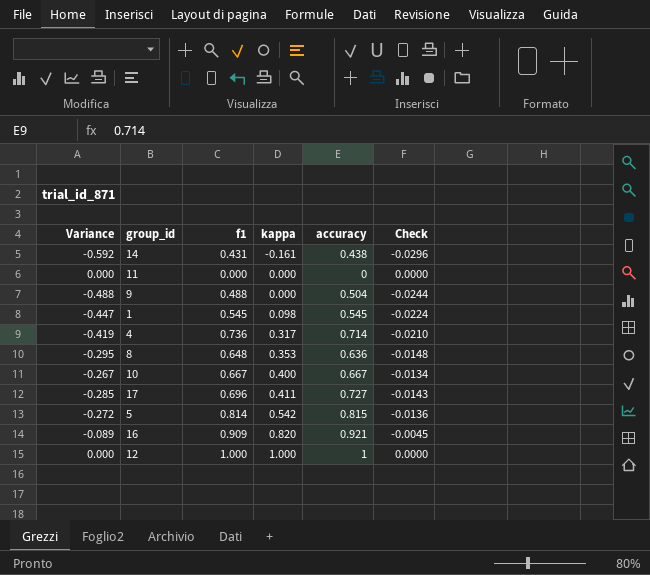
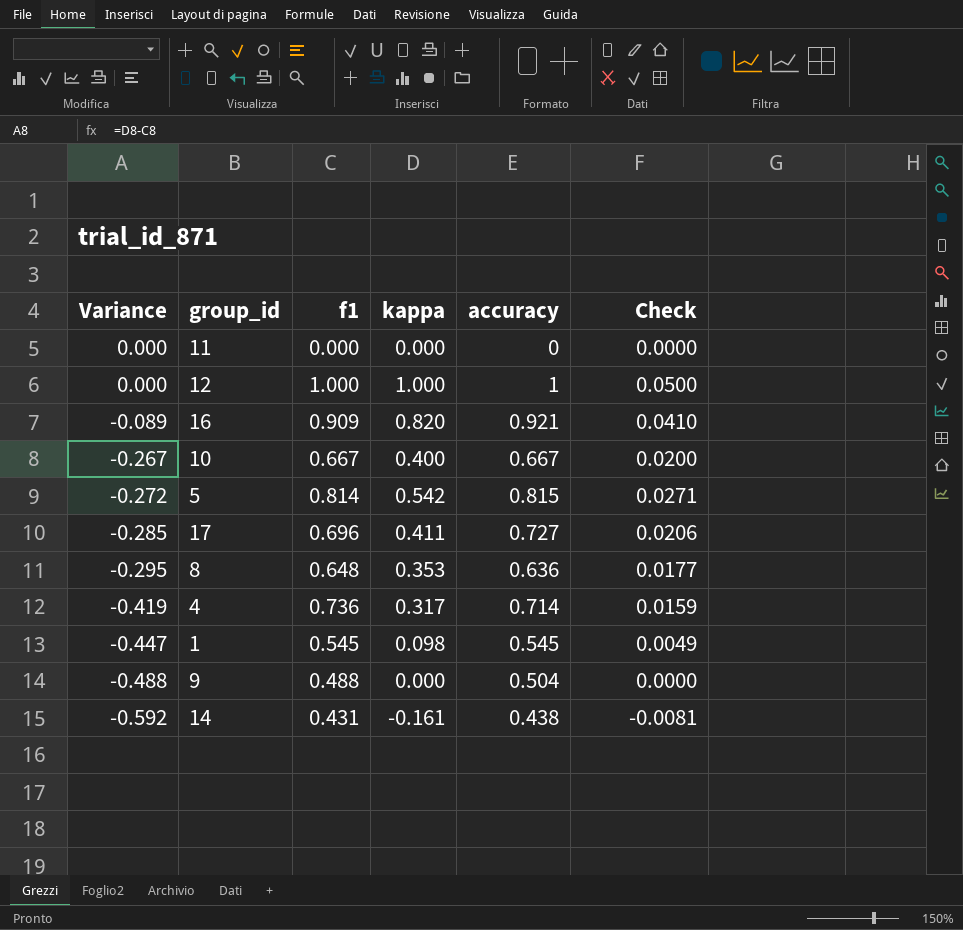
row order: kappa ascending -> Variance descending
column Check | formula: [Variance] * 0.05 -> [kappa] * 0.05

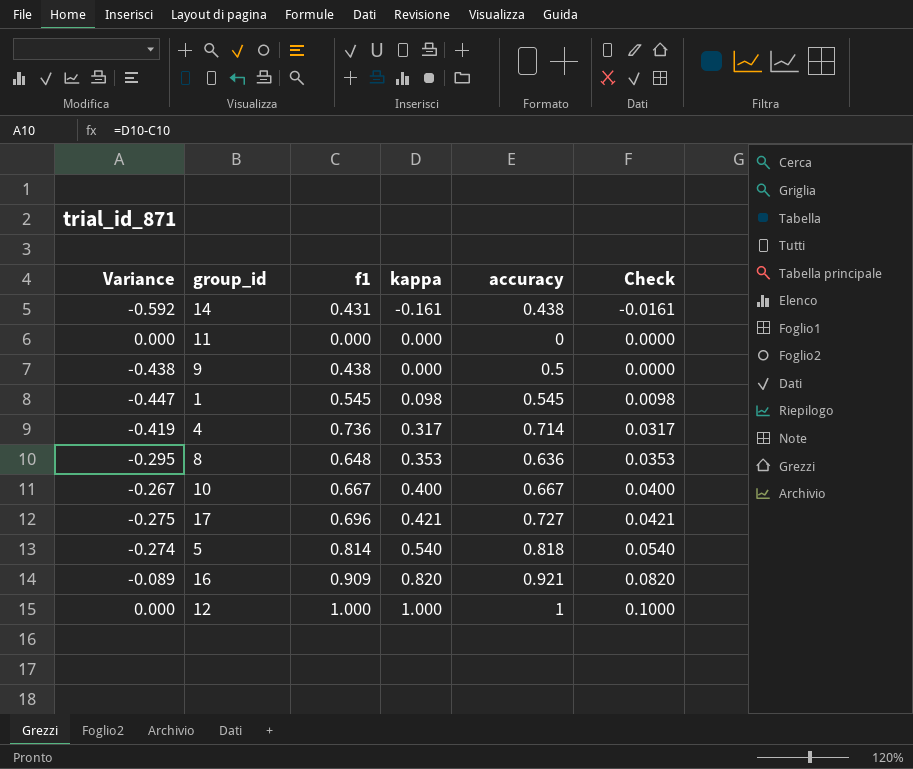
row order: Variance descending -> kappa ascending
column Check | formula: [kappa] * 0.05 -> [kappa] * 0.1
9 | Variance: -0.488 -> -0.438
9 | f1: 0.488 -> 0.438
9 | accuracy: 0.504 -> 0.5
17 | Variance: -0.285 -> -0.275
17 | kappa: 0.411 -> 0.421
5 | Variance: -0.272 -> -0.274
5 | kappa: 0.542 -> 0.540
5 | accuracy: 0.815 -> 0.818

